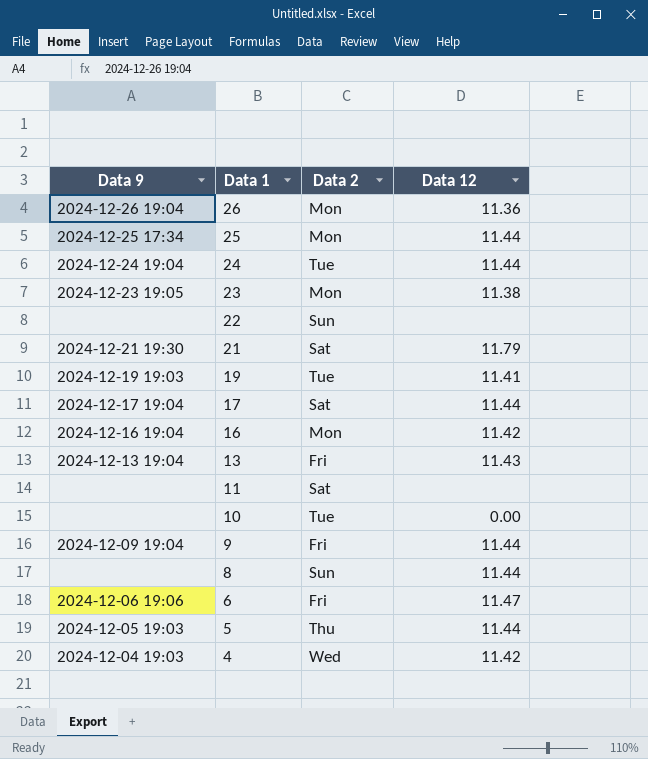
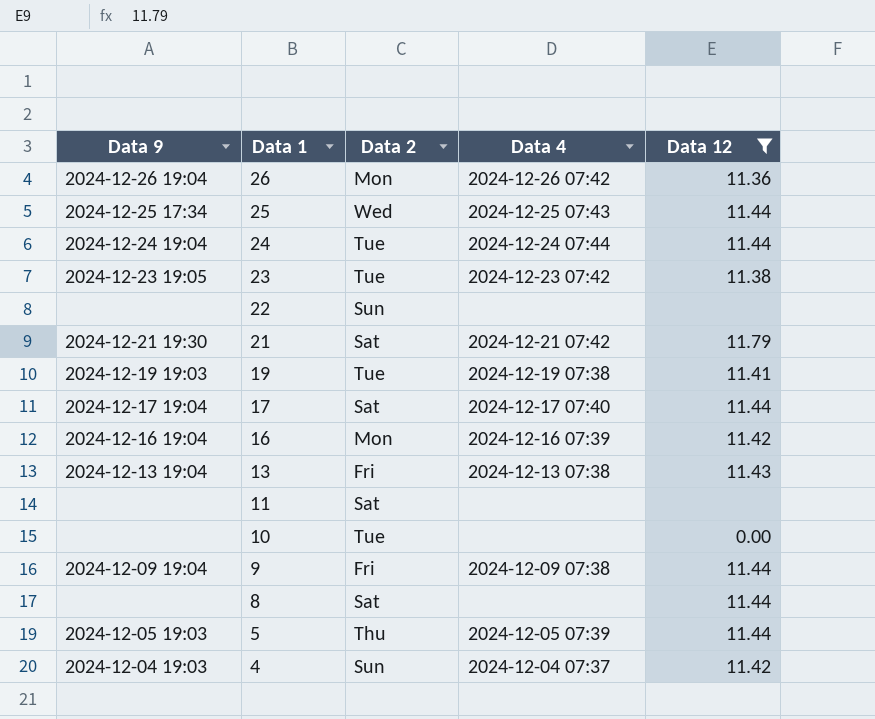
filter: none -> Data 12 != 11.47
column Data 4 | position: none -> 4
25 | Data 2: Mon -> Wed
23 | Data 2: Mon -> Tue
8 | Data 2: Sun -> Sat
4 | Data 2: Wed -> Sun

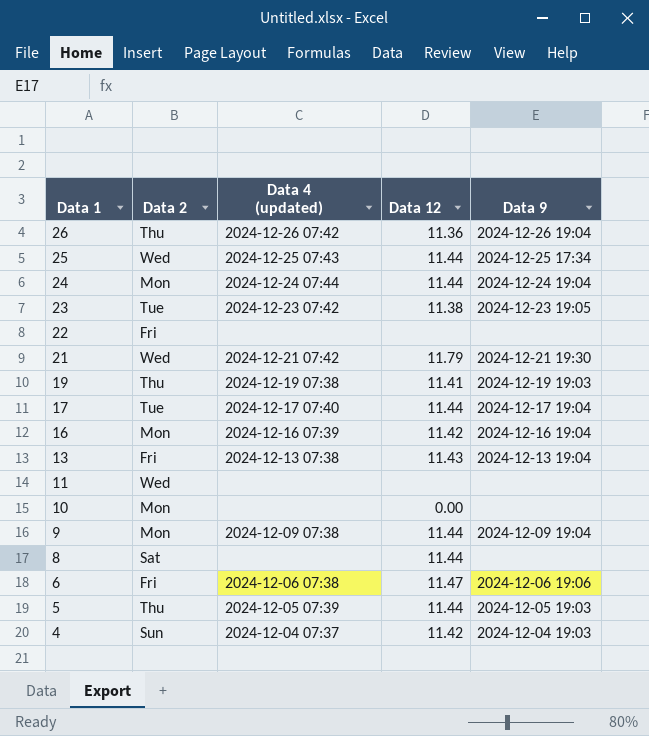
filter: Data 12 != 11.47 -> none
column name: Data 4 -> Data 4 (updated)
column Data 9 | position: 1 -> 5
26 | Data 2: Mon -> Thu
24 | Data 2: Tue -> Mon
22 | Data 2: Sun -> Fri
21 | Data 2: Sat -> Wed
19 | Data 2: Tue -> Thu
17 | Data 2: Sat -> Tue
11 | Data 2: Sat -> Wed
10 | Data 2: Tue -> Mon
9 | Data 2: Fri -> Mon

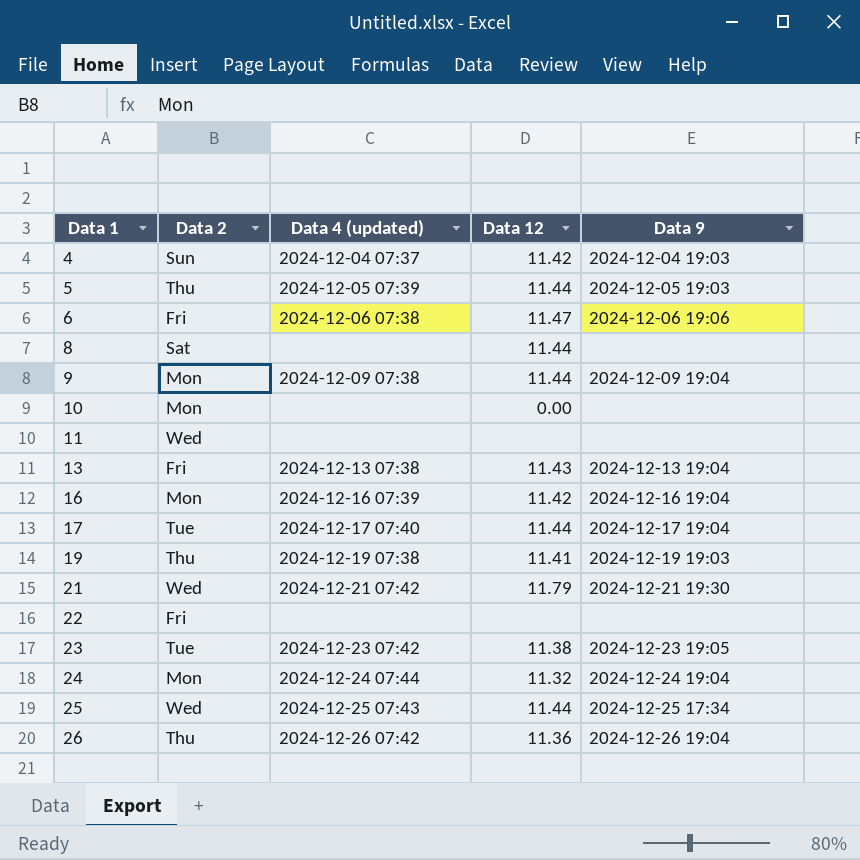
row order: Data 1 descending -> Data 1 ascending
24 | Data 12: 11.44 -> 11.32

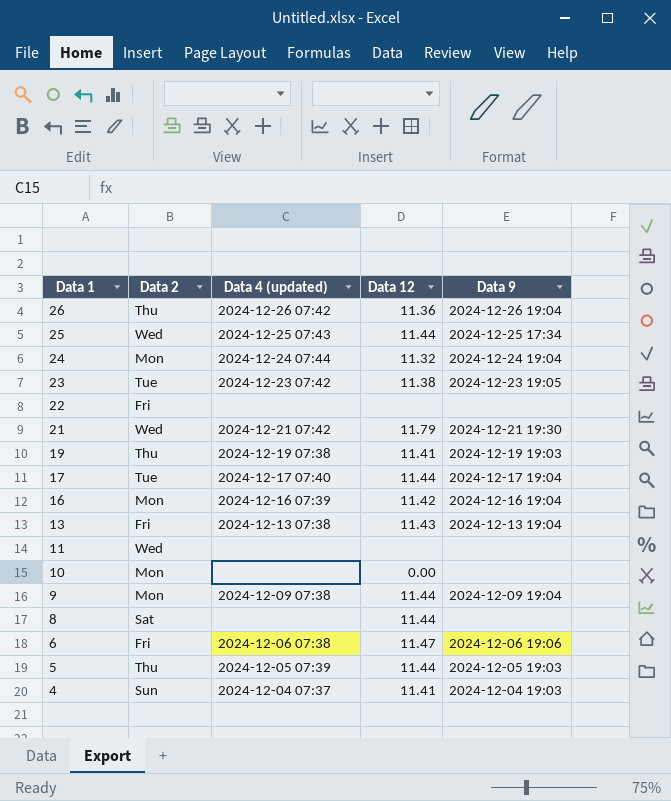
row order: Data 1 ascending -> Data 1 descending
4 | Data 12: 11.42 -> 11.41

